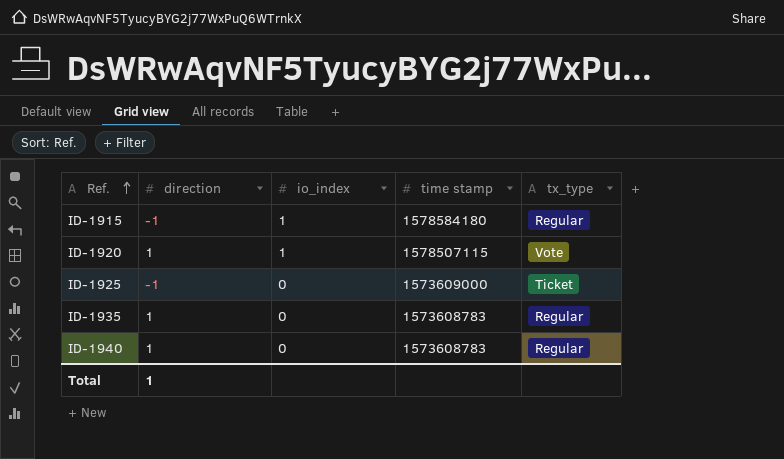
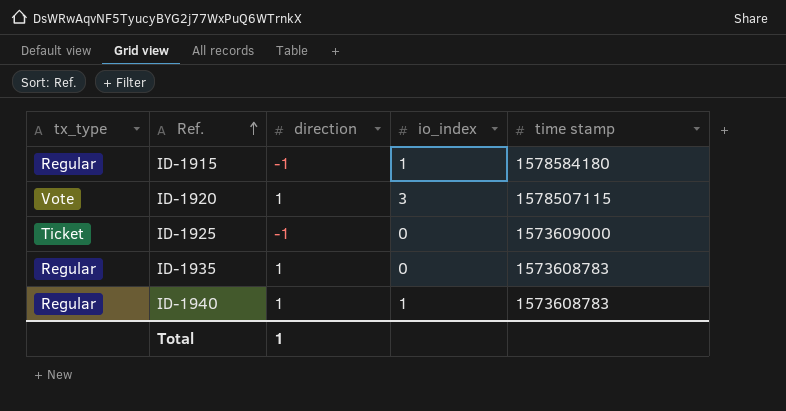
column tx_type | position: 5 -> 1
ID-1920 | io_index: 1 -> 3
ID-1940 | io_index: 0 -> 1

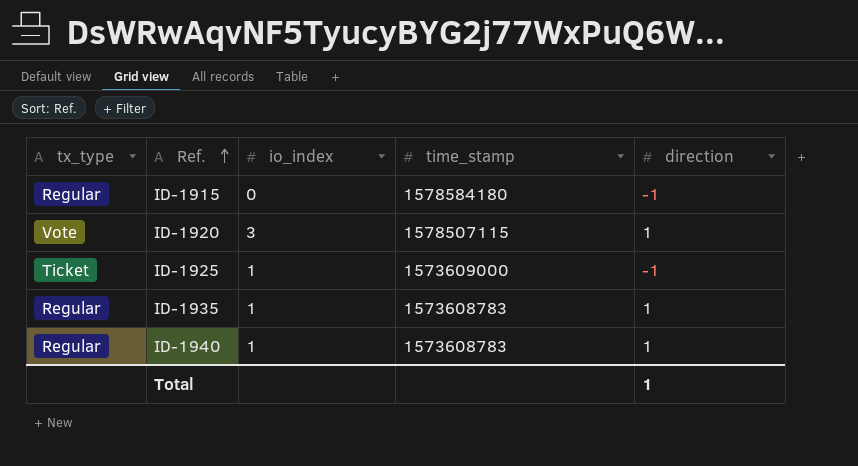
column name: time stamp -> time_stamp
column direction | position: 3 -> 5
ID-1915 | io_index: 1 -> 0
ID-1925 | io_index: 0 -> 1
ID-1935 | io_index: 0 -> 1

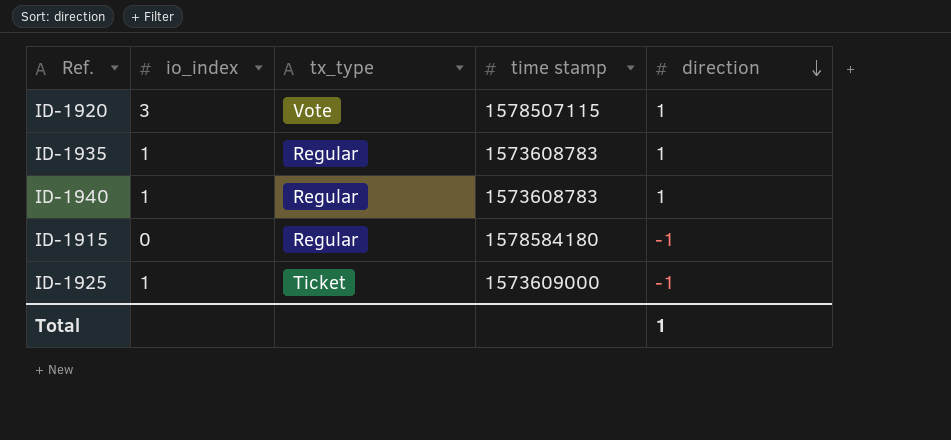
row order: Ref. ascending -> direction descending
column tx_type | position: 1 -> 3
column name: time_stamp -> time stamp

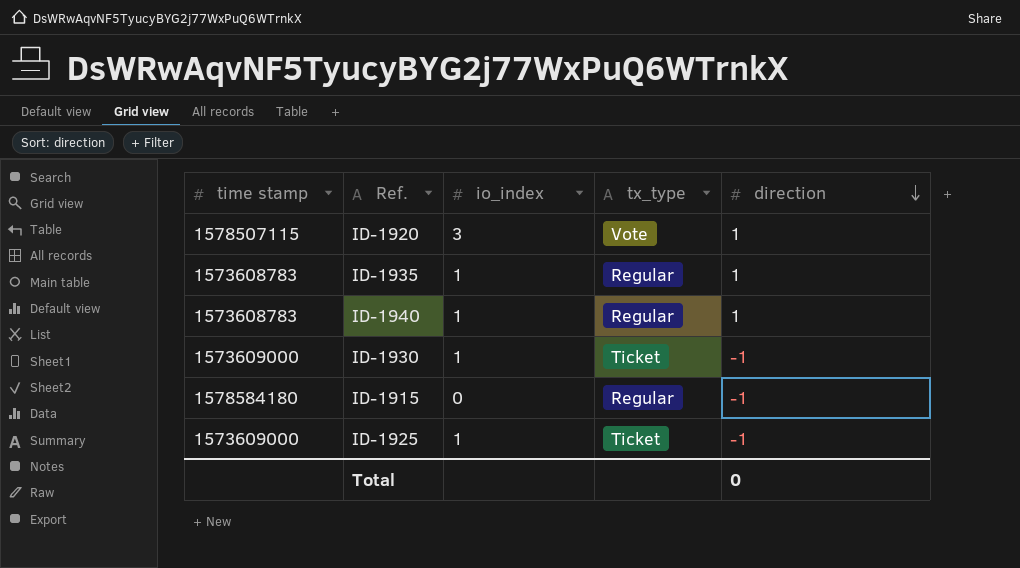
column time stamp | position: 4 -> 1
row ID-1930: none -> 1573609000 | 1 | Ticket | -1
Total | direction: 1 -> 0

